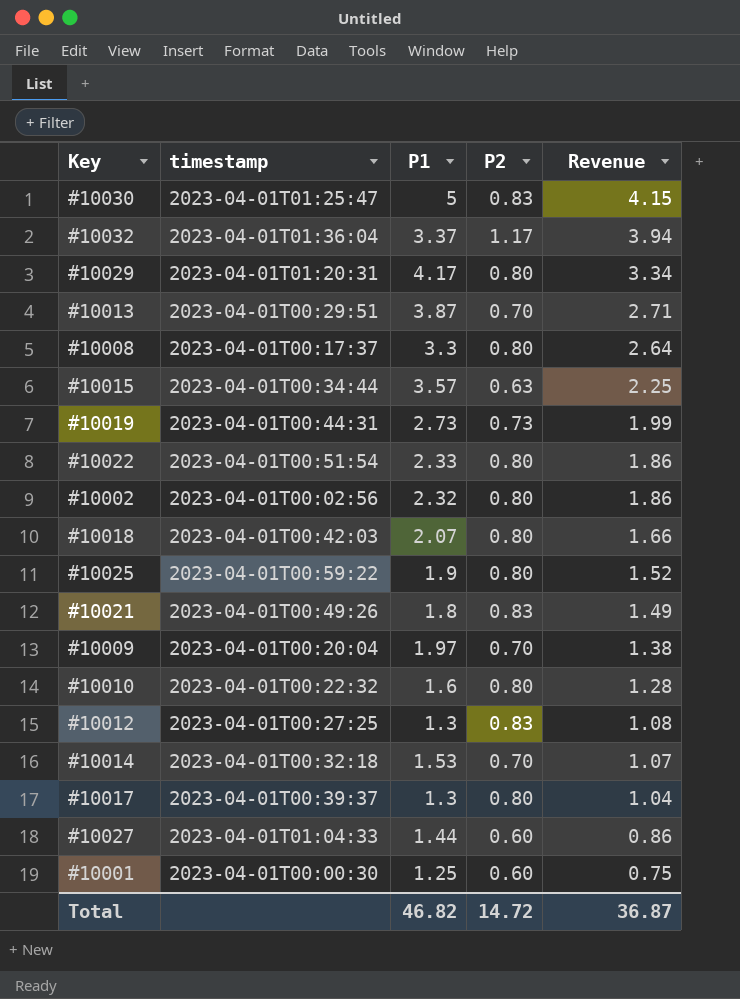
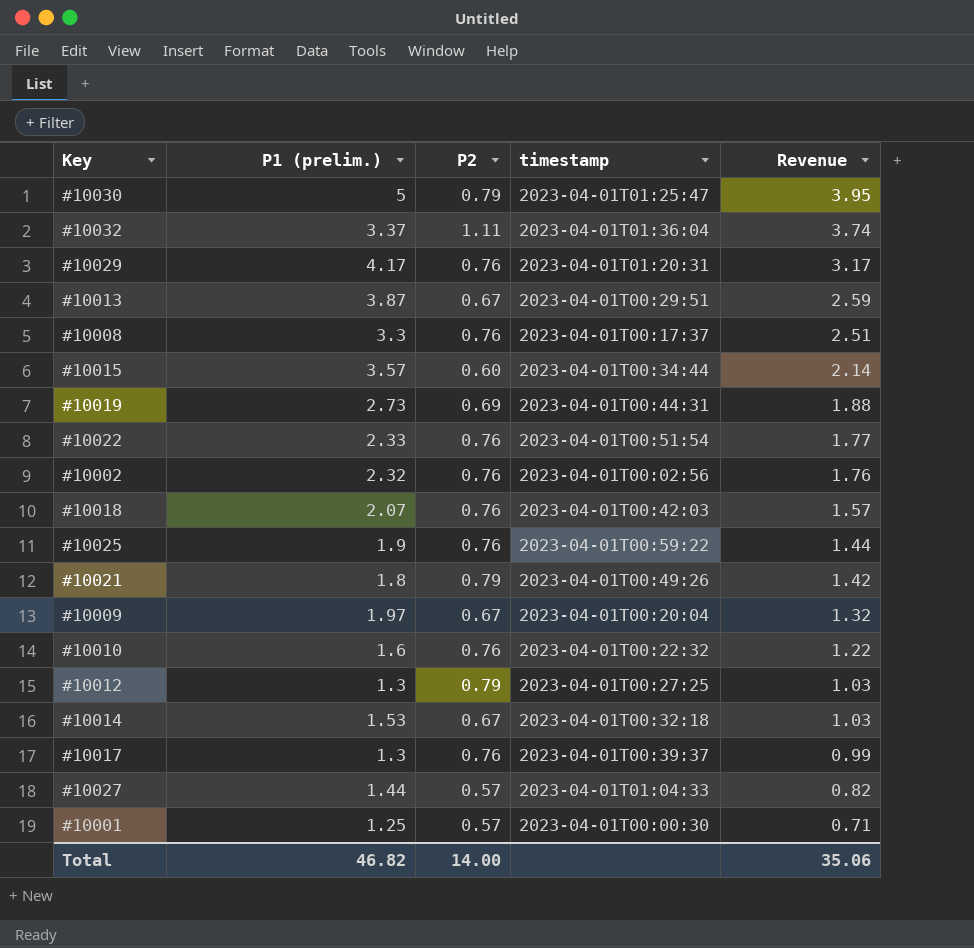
column name: P1 -> P1 (prelim.)
column timestamp | position: 2 -> 4
#10030 | P2: 0.83 -> 0.79
#10030 | Revenue: 4.15 -> 3.95
#10032 | P2: 1.17 -> 1.11
#10032 | Revenue: 3.94 -> 3.74
#10029 | P2: 0.80 -> 0.76
#10029 | Revenue: 3.34 -> 3.17
#10013 | P2: 0.70 -> 0.67
#10013 | Revenue: 2.71 -> 2.59
#10008 | P2: 0.80 -> 0.76
#10008 | Revenue: 2.64 -> 2.51
#10015 | P2: 0.63 -> 0.60
#10015 | Revenue: 2.25 -> 2.14
#10019 | P2: 0.73 -> 0.69
#10019 | Revenue: 1.99 -> 1.88
#10022 | P2: 0.80 -> 0.76
#10022 | Revenue: 1.86 -> 1.77
#10002 | P2: 0.80 -> 0.76
#10002 | Revenue: 1.86 -> 1.76
#10018 | P2: 0.80 -> 0.76
#10018 | Revenue: 1.66 -> 1.57
#10025 | P2: 0.80 -> 0.76
#10025 | Revenue: 1.52 -> 1.44
#10021 | P2: 0.83 -> 0.79
#10021 | Revenue: 1.49 -> 1.42
#10009 | P2: 0.70 -> 0.67
#10009 | Revenue: 1.38 -> 1.32
#10010 | P2: 0.80 -> 0.76
#10010 | Revenue: 1.28 -> 1.22
#10012 | P2: 0.83 -> 0.79
#10012 | Revenue: 1.08 -> 1.03
#10014 | P2: 0.70 -> 0.67
#10014 | Revenue: 1.07 -> 1.03
#10017 | P2: 0.80 -> 0.76
#10017 | Revenue: 1.04 -> 0.99
#10027 | P2: 0.60 -> 0.57
#10027 | Revenue: 0.86 -> 0.82
#10001 | P2: 0.60 -> 0.57
#10001 | Revenue: 0.75 -> 0.71
Total | P2: 14.72 -> 14.00
Total | Revenue: 36.87 -> 35.06

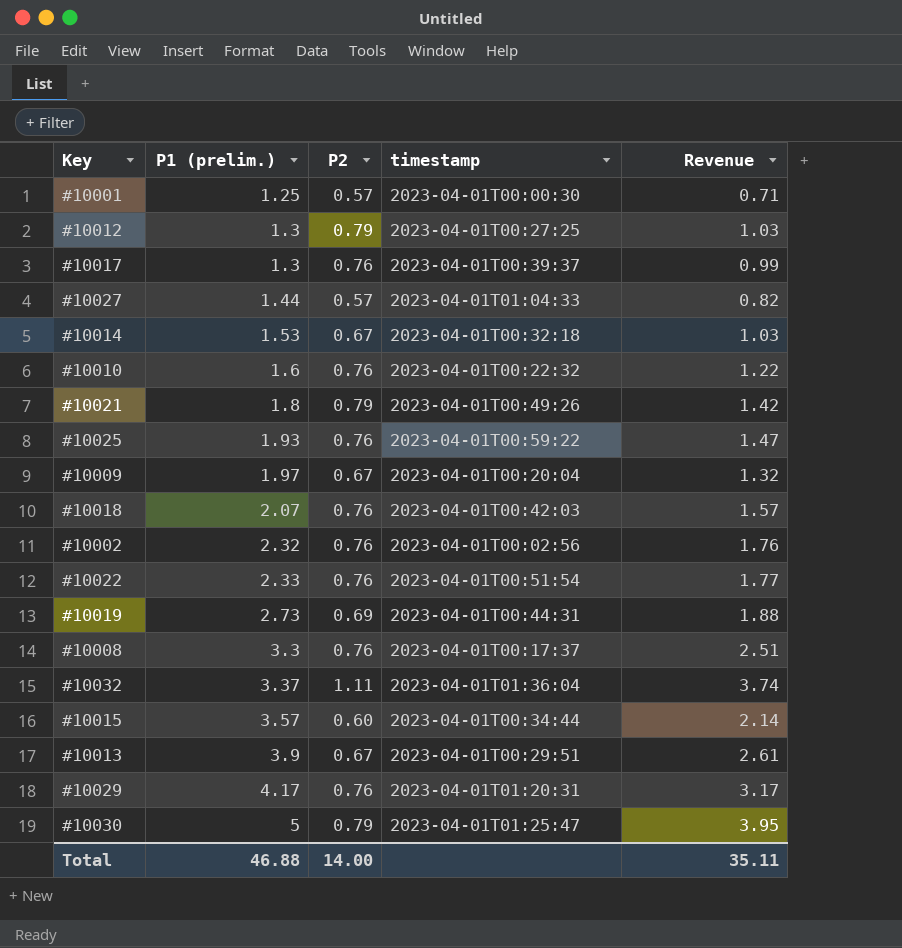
row order: Revenue descending -> P1 (prelim.) ascending
#10025 | P1 (prelim.): 1.9 -> 1.93
#10025 | Revenue: 1.44 -> 1.47
#10013 | P1 (prelim.): 3.87 -> 3.9
#10013 | Revenue: 2.59 -> 2.61
Total | P1 (prelim.): 46.82 -> 46.88
Total | Revenue: 35.06 -> 35.11

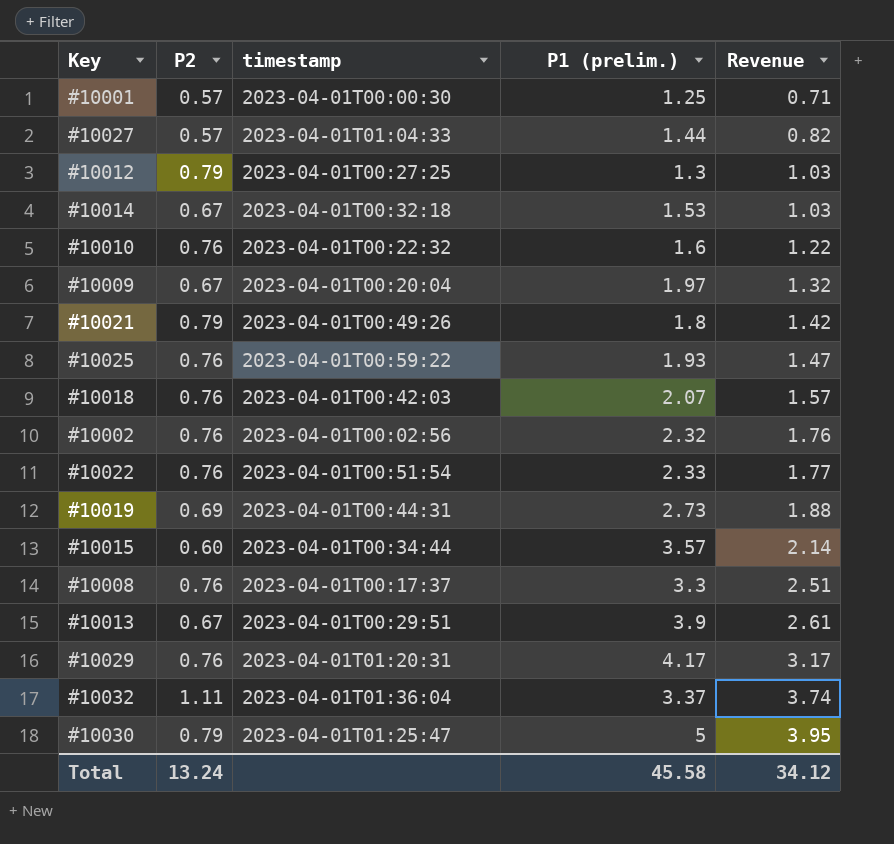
row order: P1 (prelim.) ascending -> Revenue ascending
column P1 (prelim.) | position: 2 -> 4
row #10017: 1.3 | 0.76 | 2023-04-01T00:39:37 | 0.99 -> none
Total | P2: 14.00 -> 13.24
Total | P1 (prelim.): 46.88 -> 45.58
Total | Revenue: 35.11 -> 34.12

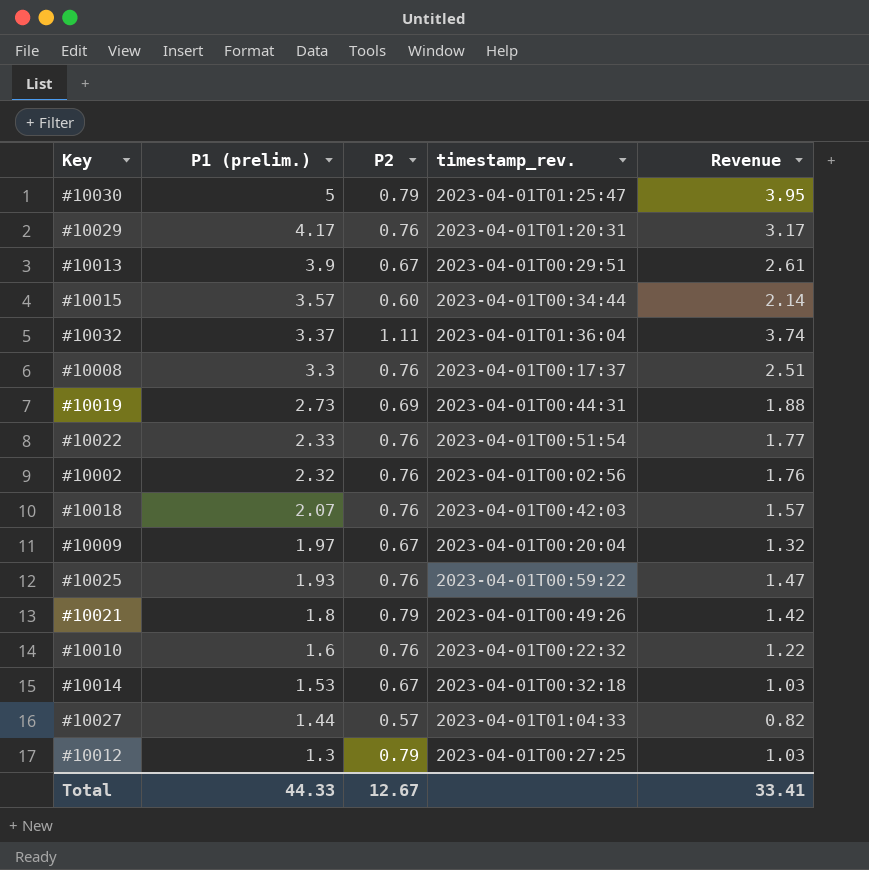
row order: Revenue ascending -> P1 (prelim.) descending
column P1 (prelim.) | position: 4 -> 2
column name: timestamp -> timestamp_rev.
row #10001: 0.57 | 2023-04-01T00:00:30 | 1.25 | 0.71 -> none
Total | P1 (prelim.): 45.58 -> 44.33
Total | P2: 13.24 -> 12.67
Total | Revenue: 34.12 -> 33.41

